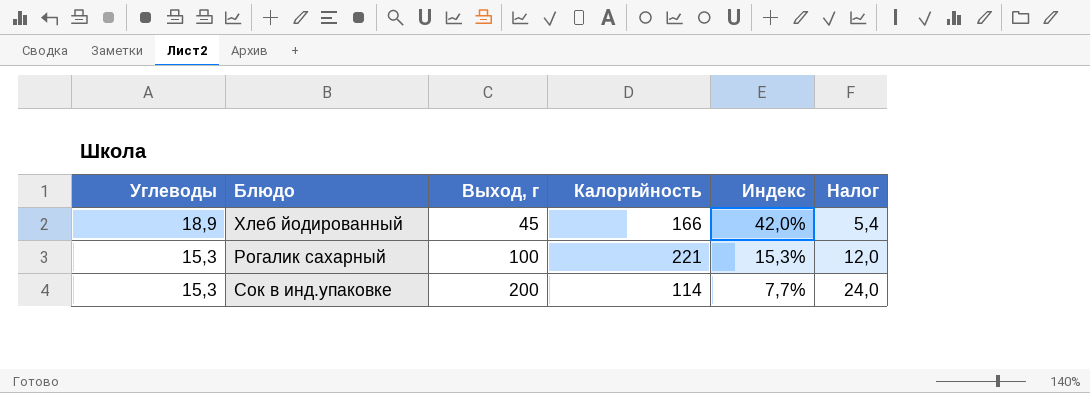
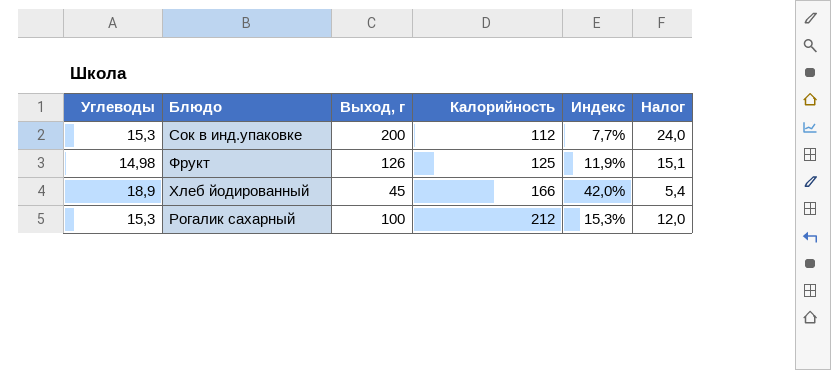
row order: Углеводы descending -> Калорийность ascending
Сок в инд.упаковке | Калорийность: 114 -> 112
row Фрукт: none -> 14,98 | 126 | 125 | 11,9% | 15,1
Рогалик сахарный | Калорийность: 221 -> 212

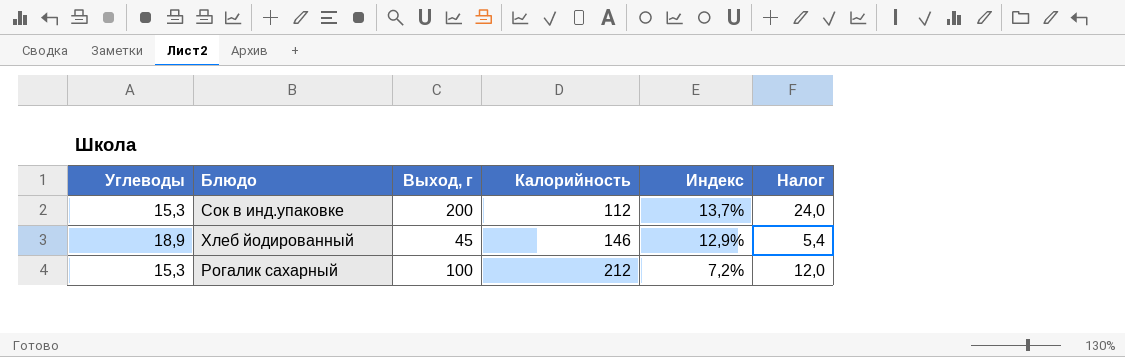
column Индекс | formula: [Углеводы] / [Выход, г] -> [Углеводы] / [Калорийность]
row Фрукт: 14,98 | 126 | 125 | 11,9% | 15,1 -> none
Хлеб йодированный | Калорийность: 166 -> 146

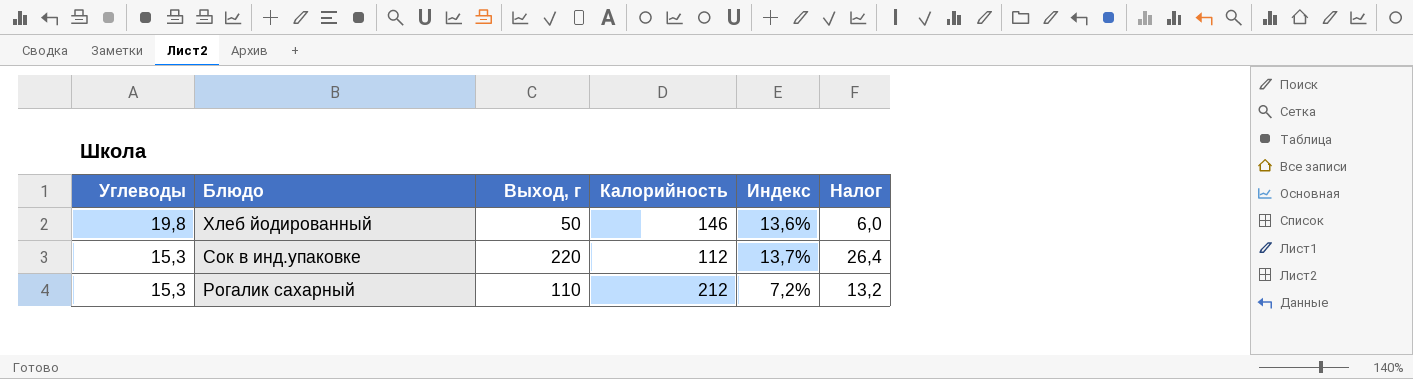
row order: Калорийность ascending -> Углеводы descending
Хлеб йодированный | Углеводы: 18,9 -> 19,8
Хлеб йодированный | Выход, г: 45 -> 50
Хлеб йодированный | Индекс: 12,9% -> 13,6%
Хлеб йодированный | Налог: 5,4 -> 6,0
Сок в инд.упаковке | Выход, г: 200 -> 220
Сок в инд.упаковке | Налог: 24,0 -> 26,4
Рогалик сахарный | Выход, г: 100 -> 110
Рогалик сахарный | Налог: 12,0 -> 13,2

